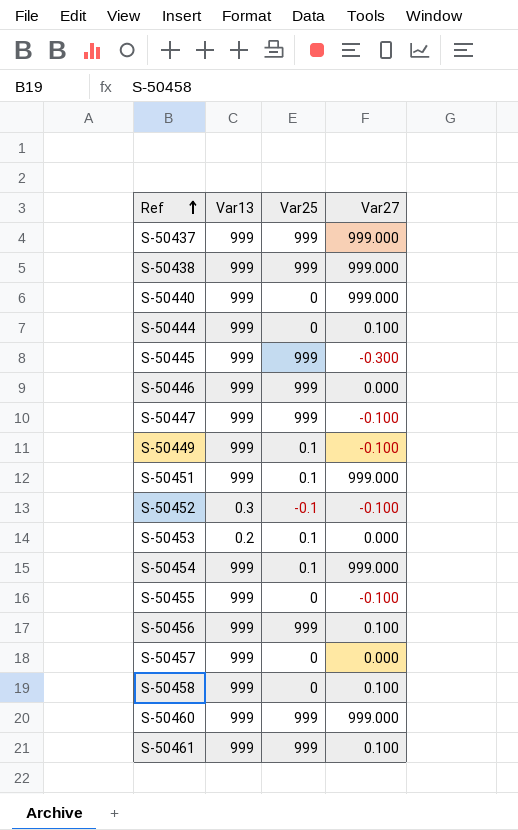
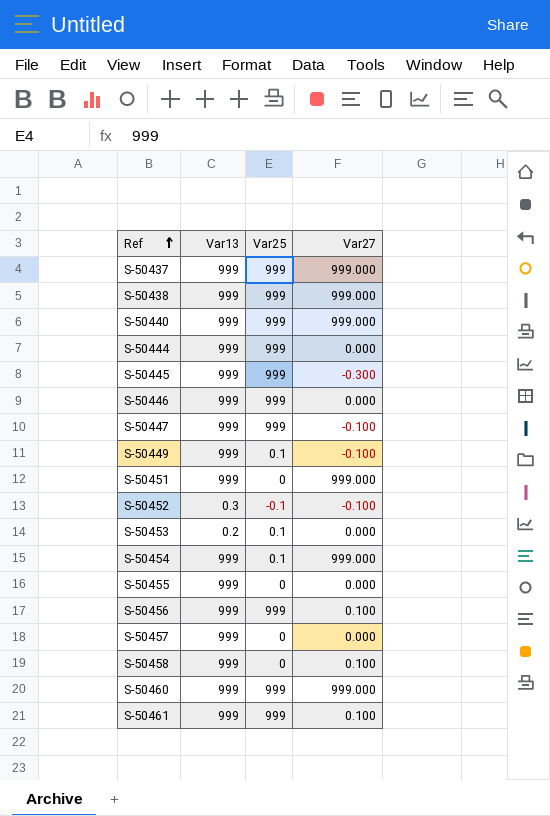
S-50440 | Var25: 0 -> 999
S-50444 | Var25: 0 -> 999
S-50444 | Var27: 0.100 -> 0.000
S-50451 | Var25: 0.1 -> 0
S-50455 | Var27: -0.100 -> 0.000

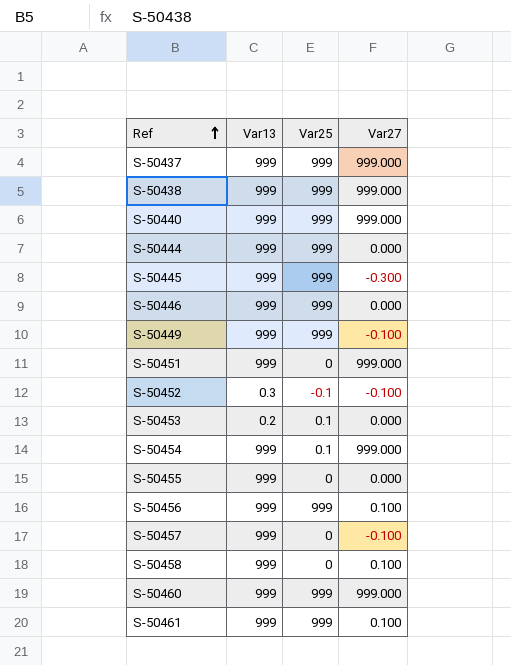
row S-50447: 999 | 999 | -0.100 -> none
S-50449 | Var25: 0.1 -> 999
S-50457 | Var27: 0.000 -> -0.100

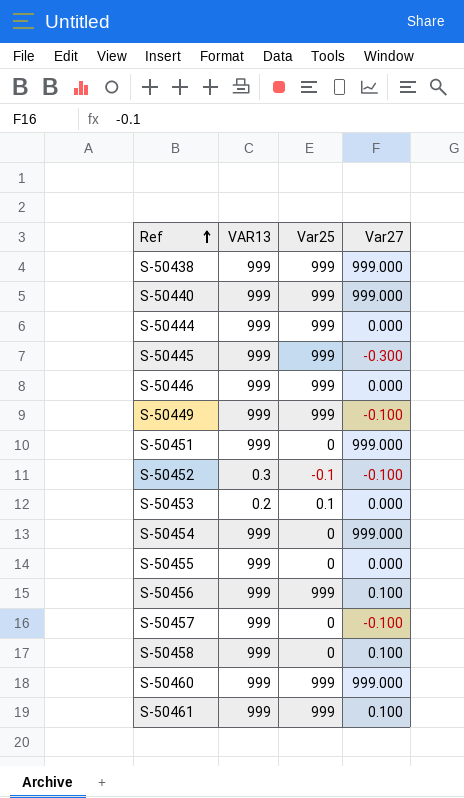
column name: Var13 -> VAR13
row S-50437: 999 | 999 | 999.000 -> none
S-50454 | Var25: 0.1 -> 0

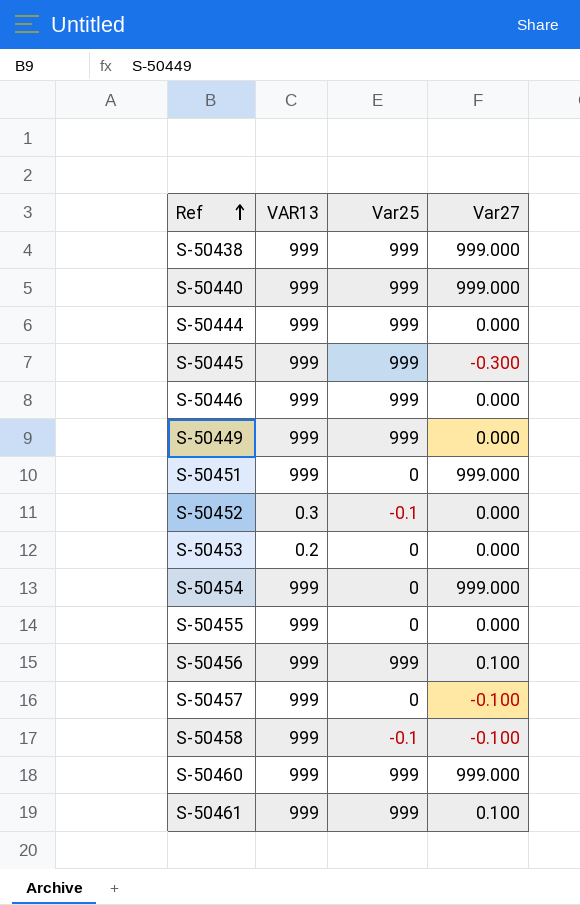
S-50449 | Var27: -0.100 -> 0.000
S-50452 | Var27: -0.100 -> 0.000
S-50453 | Var25: 0.1 -> 0
S-50458 | Var25: 0 -> -0.1
S-50458 | Var27: 0.100 -> -0.100

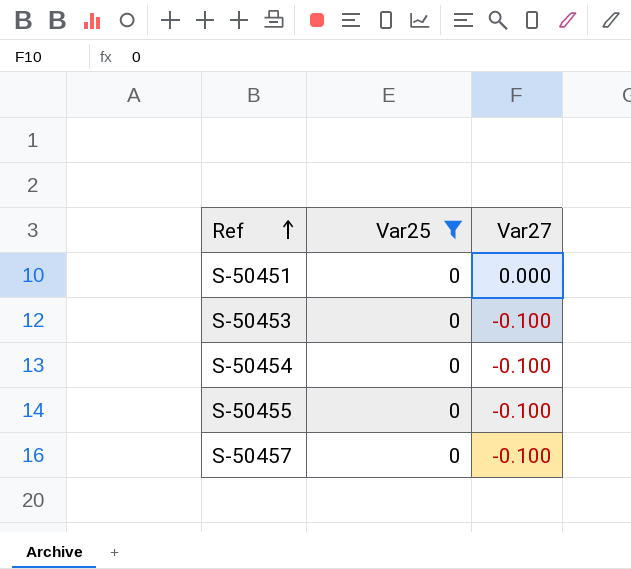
filter: none -> Var25 = 0
column VAR13 | position: 2 -> none
S-50451 | Var27: 999.000 -> 0.000
S-50453 | Var27: 0.000 -> -0.100
S-50454 | Var27: 999.000 -> -0.100
S-50455 | Var27: 0.000 -> -0.100

